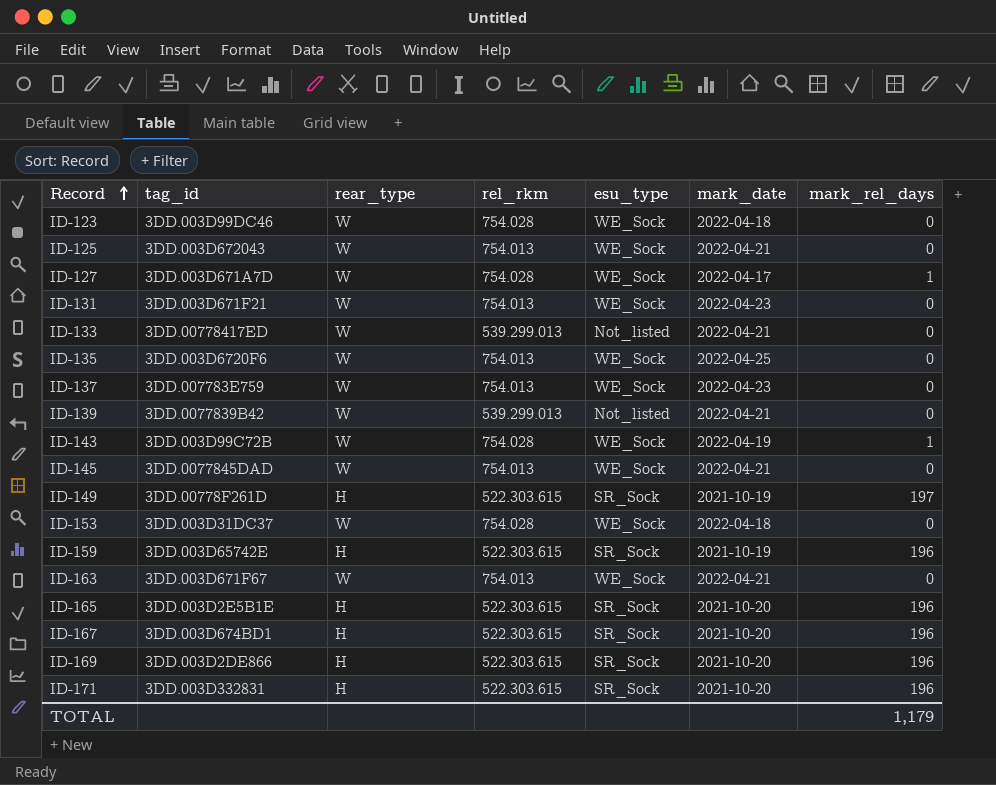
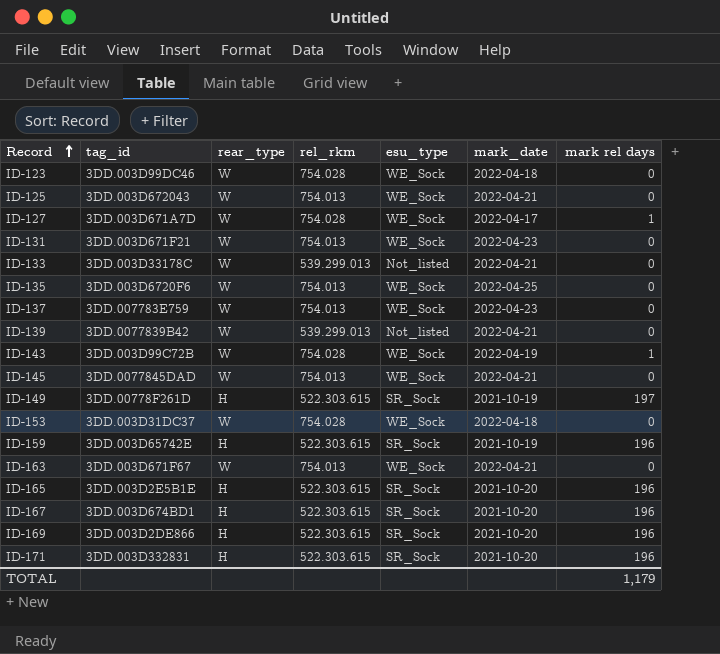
column name: mark_rel_days -> mark rel days
ID-133 | tag_id: 3DD.00778417ED -> 3DD.003D33178C

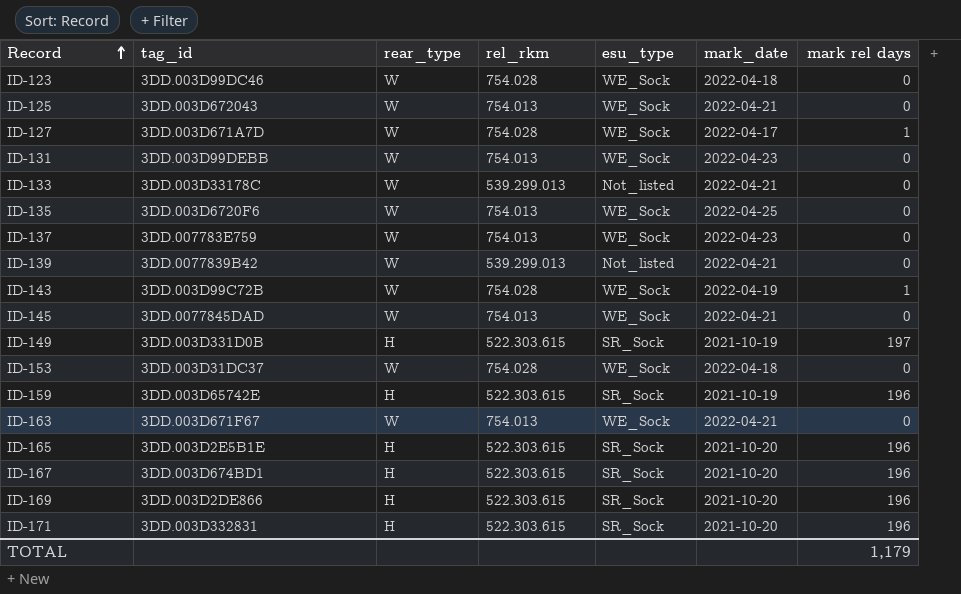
ID-131 | tag_id: 3DD.003D671F21 -> 3DD.003D99DEBB
ID-149 | tag_id: 3DD.00778F261D -> 3DD.003D331D0B

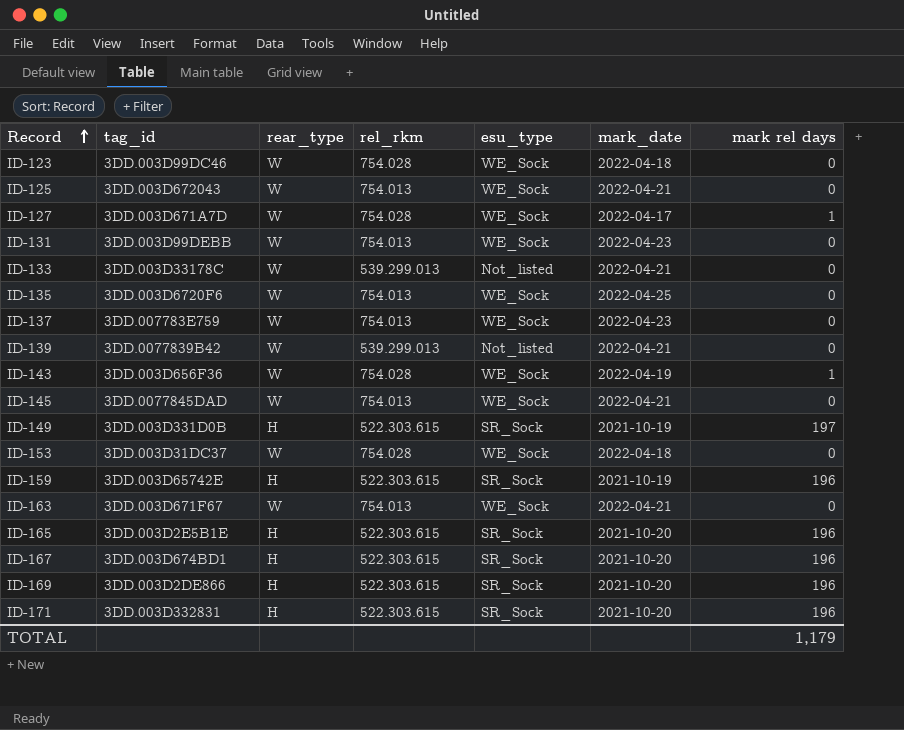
ID-143 | tag_id: 3DD.003D99C72B -> 3DD.003D656F36

